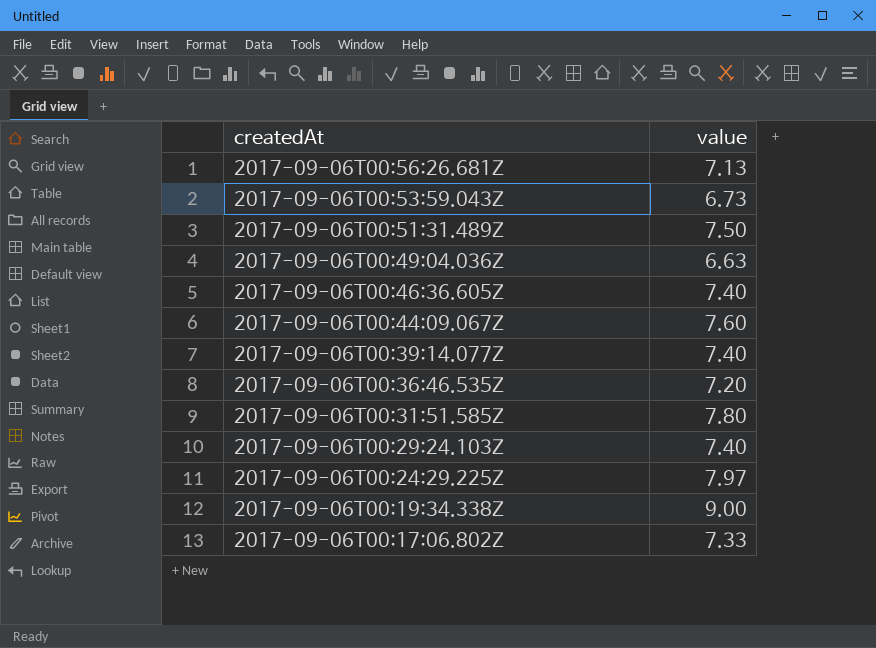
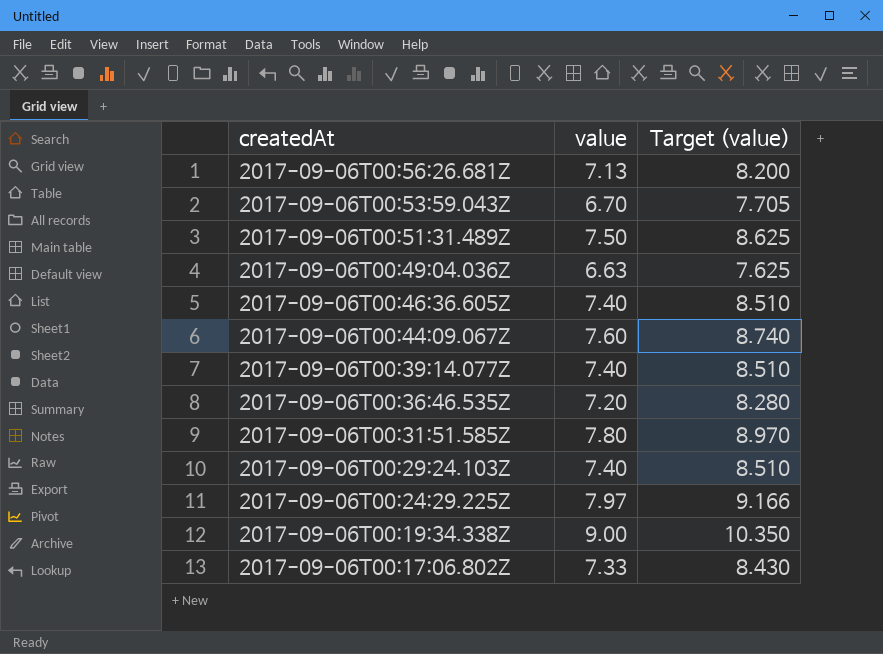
column Target (value) | formula: none -> [value] * 1.15
2017-09-06T00:53:59.043Z | value: 6.73 -> 6.70

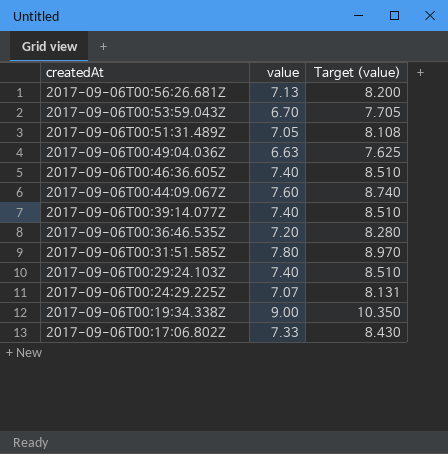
2017-09-06T00:51:31.489Z | value: 7.50 -> 7.05
2017-09-06T00:51:31.489Z | Target (value): 8.625 -> 8.108
2017-09-06T00:24:29.225Z | value: 7.97 -> 7.07
2017-09-06T00:24:29.225Z | Target (value): 9.166 -> 8.131

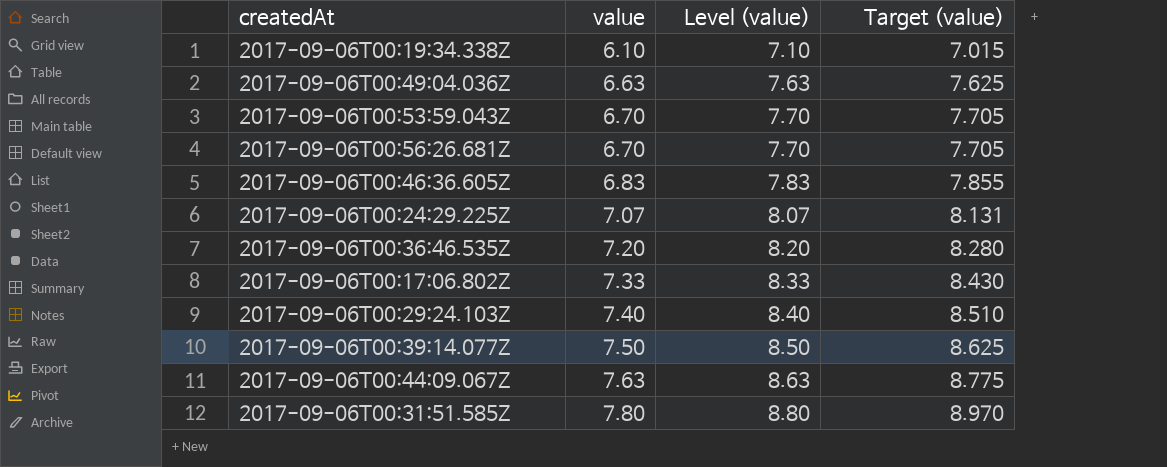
row order: createdAt descending -> value ascending
column Level (value) | formula: none -> [value] + 1
row 2017-09-06T00:51:31.489Z: 7.05 | 8.108 -> none
2017-09-06T00:19:34.338Z | value: 9.00 -> 6.10
2017-09-06T00:19:34.338Z | Target (value): 10.350 -> 7.015
2017-09-06T00:56:26.681Z | value: 7.13 -> 6.70
2017-09-06T00:56:26.681Z | Target (value): 8.200 -> 7.705
2017-09-06T00:46:36.605Z | value: 7.40 -> 6.83
2017-09-06T00:46:36.605Z | Target (value): 8.510 -> 7.855
2017-09-06T00:39:14.077Z | value: 7.40 -> 7.50
2017-09-06T00:39:14.077Z | Target (value): 8.510 -> 8.625
2017-09-06T00:44:09.067Z | value: 7.60 -> 7.63
2017-09-06T00:44:09.067Z | Target (value): 8.740 -> 8.775

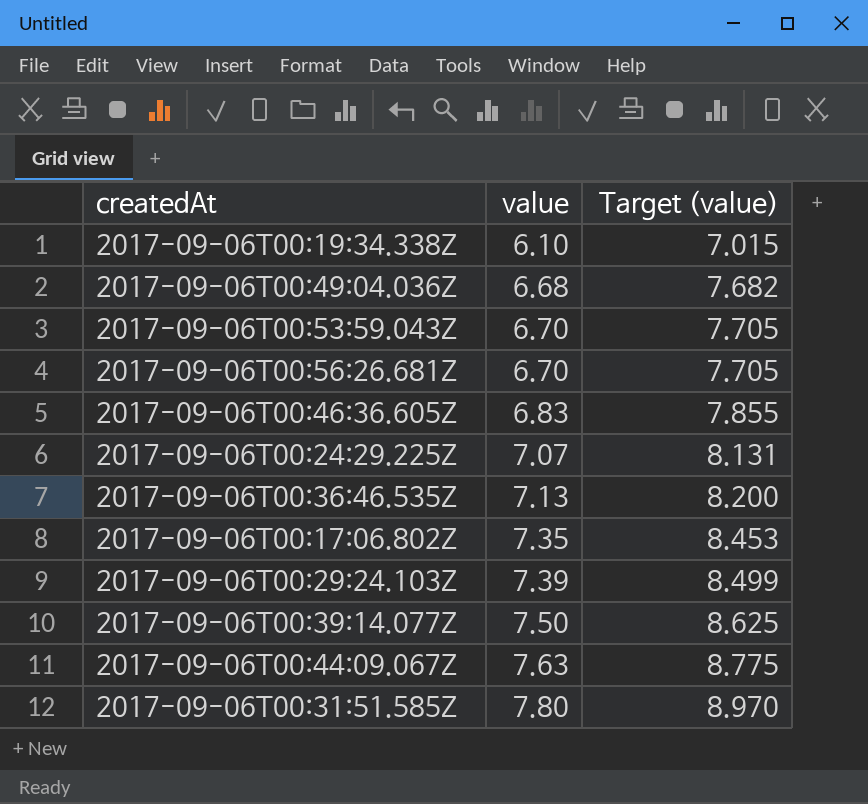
column Level (value) | formula: [value] + 1 -> none
2017-09-06T00:49:04.036Z | value: 6.63 -> 6.68
2017-09-06T00:49:04.036Z | Target (value): 7.625 -> 7.682
2017-09-06T00:36:46.535Z | value: 7.20 -> 7.13
2017-09-06T00:36:46.535Z | Target (value): 8.280 -> 8.200
2017-09-06T00:17:06.802Z | value: 7.33 -> 7.35
2017-09-06T00:17:06.802Z | Target (value): 8.430 -> 8.453
2017-09-06T00:29:24.103Z | value: 7.40 -> 7.39
2017-09-06T00:29:24.103Z | Target (value): 8.510 -> 8.499

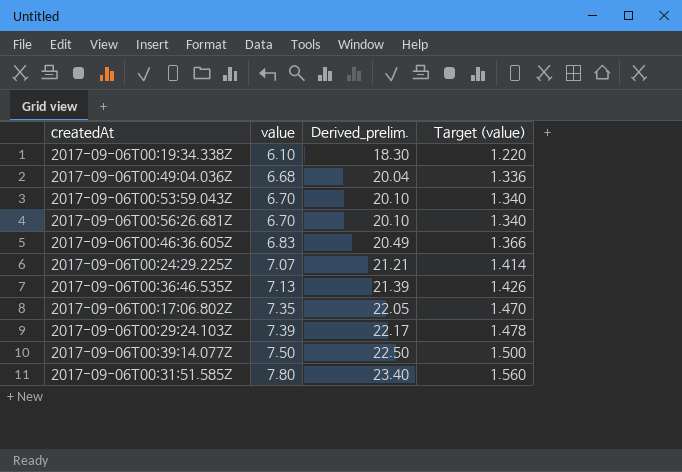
column Derived_prelim. | formula: none -> [value] * 3
column Target (value) | formula: [value] * 1.15 -> [value] * 0.2
row 2017-09-06T00:44:09.067Z: 7.63 | 8.775 -> none

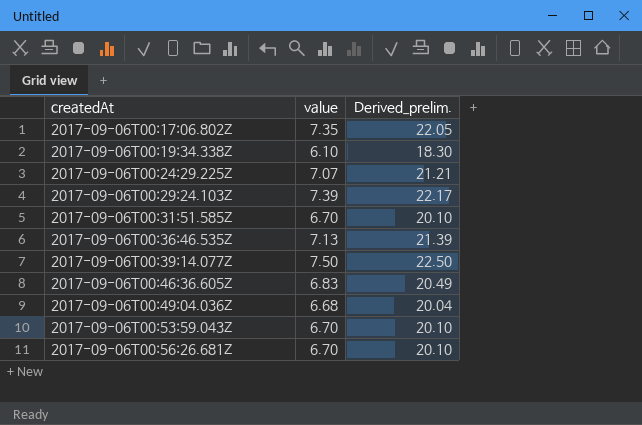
row order: value ascending -> createdAt ascending
column Target (value) | formula: [value] * 0.2 -> none
2017-09-06T00:31:51.585Z | value: 7.80 -> 6.70
2017-09-06T00:31:51.585Z | Derived_prelim.: 23.40 -> 20.10

